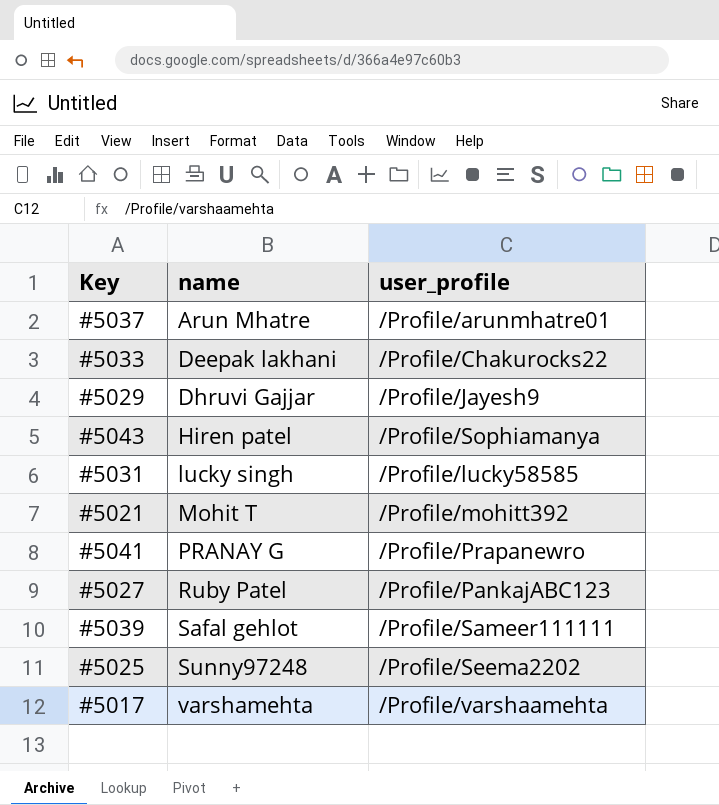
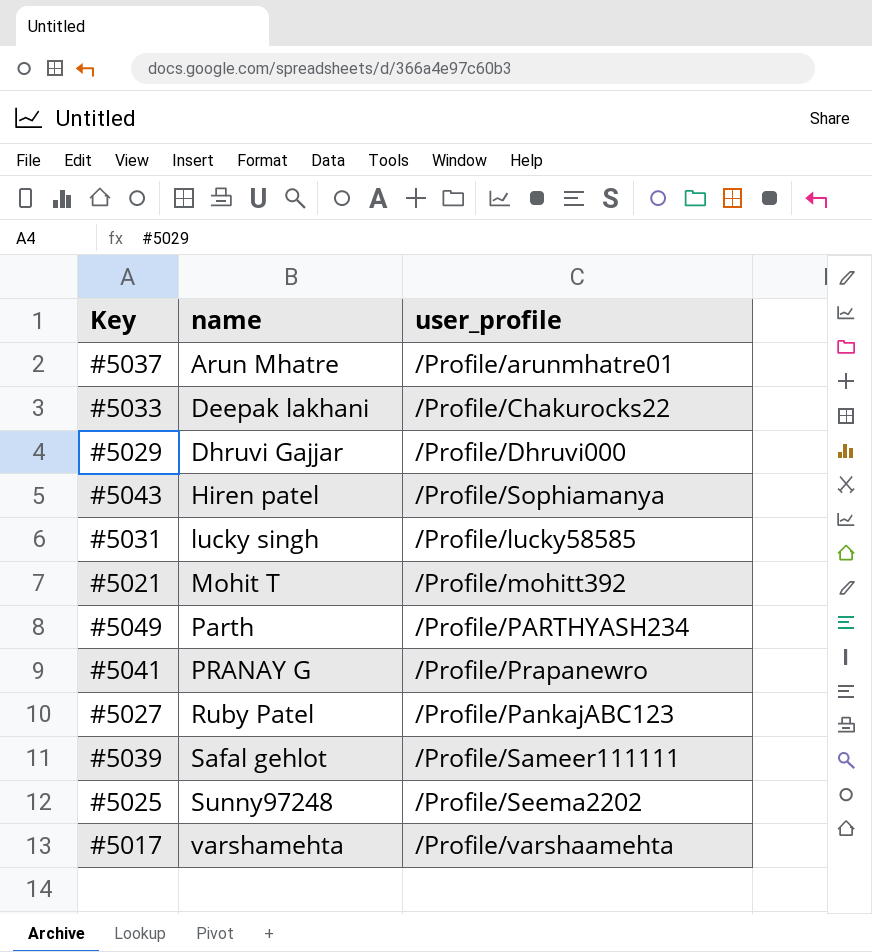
#5029 | user_profile: /Profile/Jayesh9 -> /Profile/Dhruvi000
row #5049: none -> Parth | /Profile/PARTHYASH234

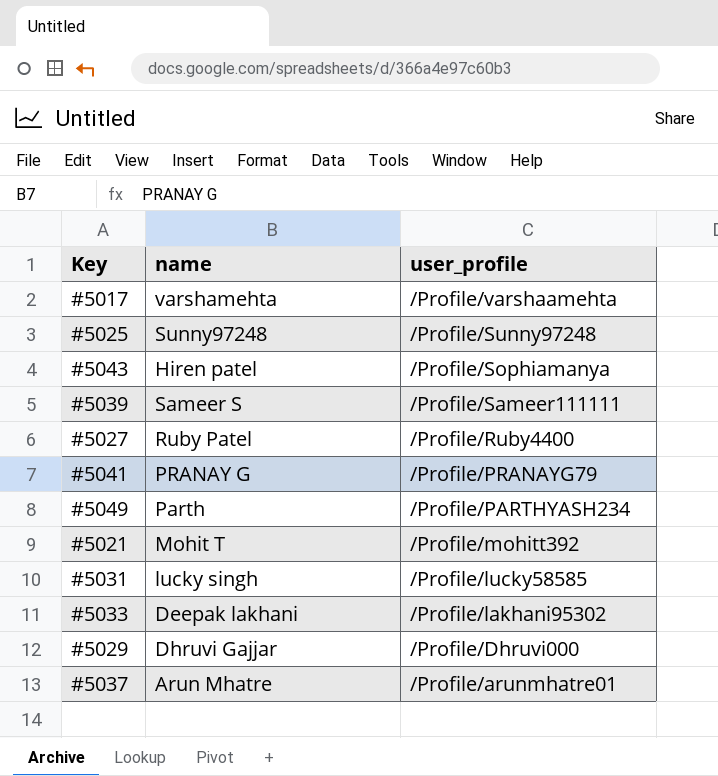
row order: name ascending -> user_profile descending
#5025 | user_profile: /Profile/Seema2202 -> /Profile/Sunny97248
#5039 | name: Safal gehlot -> Sameer S
#5027 | user_profile: /Profile/PankajABC123 -> /Profile/Ruby4400
#5041 | user_profile: /Profile/Prapanewro -> /Profile/PRANAYG79
#5033 | user_profile: /Profile/Chakurocks22 -> /Profile/lakhani95302

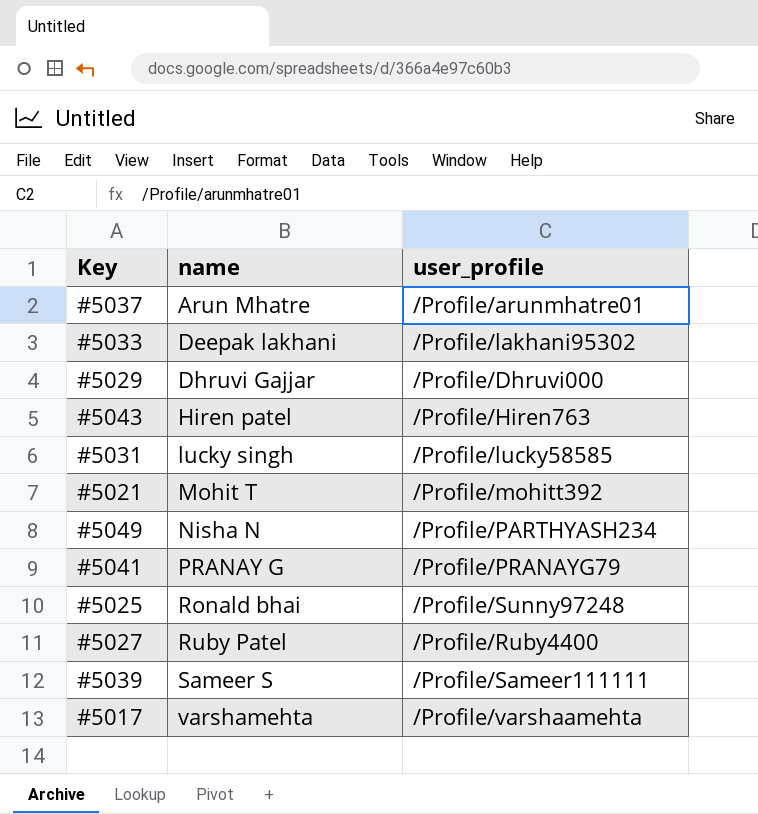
row order: user_profile descending -> name ascending
#5043 | user_profile: /Profile/Sophiamanya -> /Profile/Hiren763
#5049 | name: Parth -> Nisha N
#5025 | name: Sunny97248 -> Ronald bhai

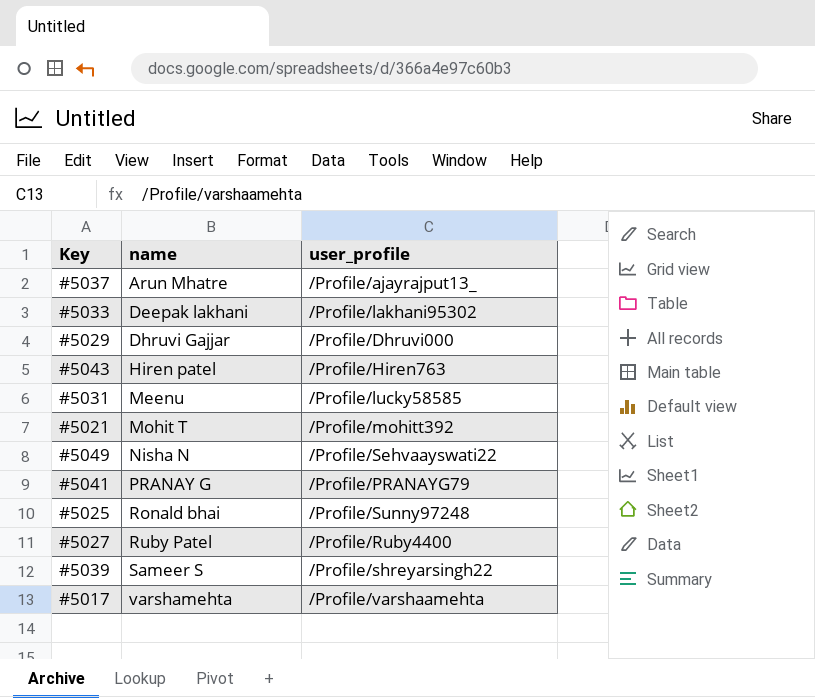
#5037 | user_profile: /Profile/arunmhatre01 -> /Profile/ajayrajput13_
#5031 | name: lucky singh -> Meenu
#5049 | user_profile: /Profile/PARTHYASH234 -> /Profile/Sehvaayswati22
#5039 | user_profile: /Profile/Sameer111111 -> /Profile/shreyarsingh22

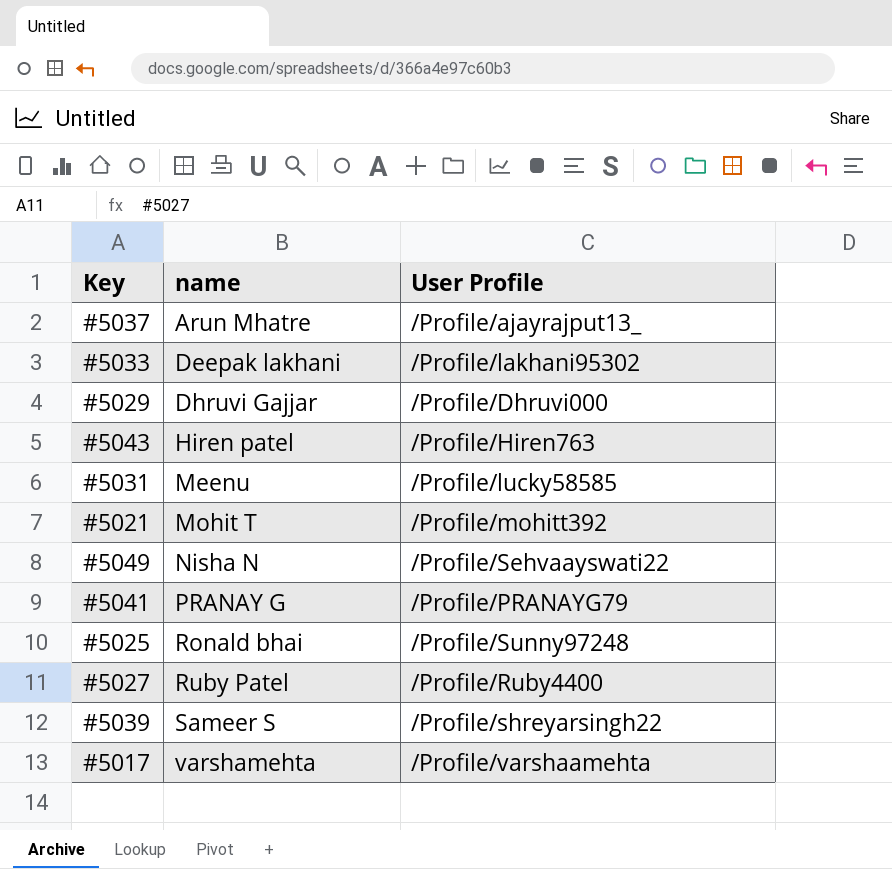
column name: user_profile -> User Profile

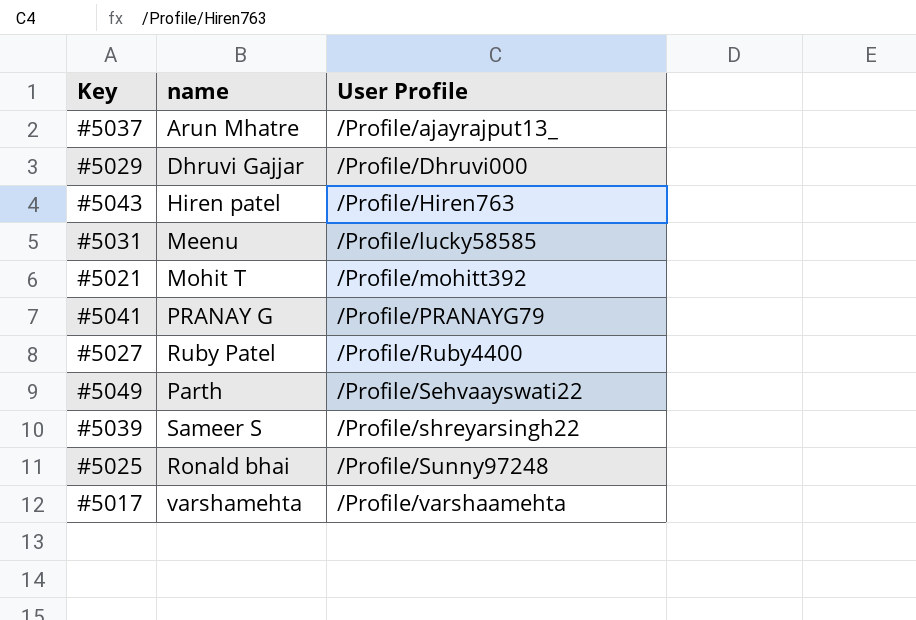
row order: name ascending -> User Profile ascending
row #5033: Deepak lakhani | /Profile/lakhani95302 -> none
#5049 | name: Nisha N -> Parth

